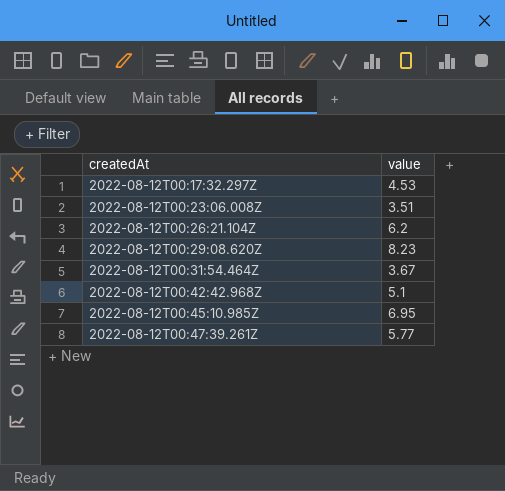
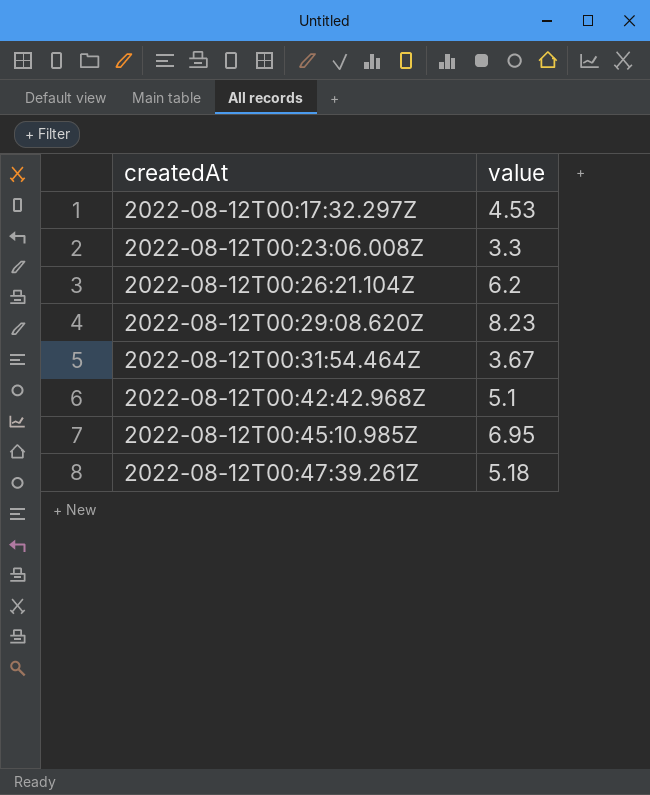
2022-08-12T00:23:06.008Z | value: 3.51 -> 3.3
2022-08-12T00:47:39.261Z | value: 5.77 -> 5.18

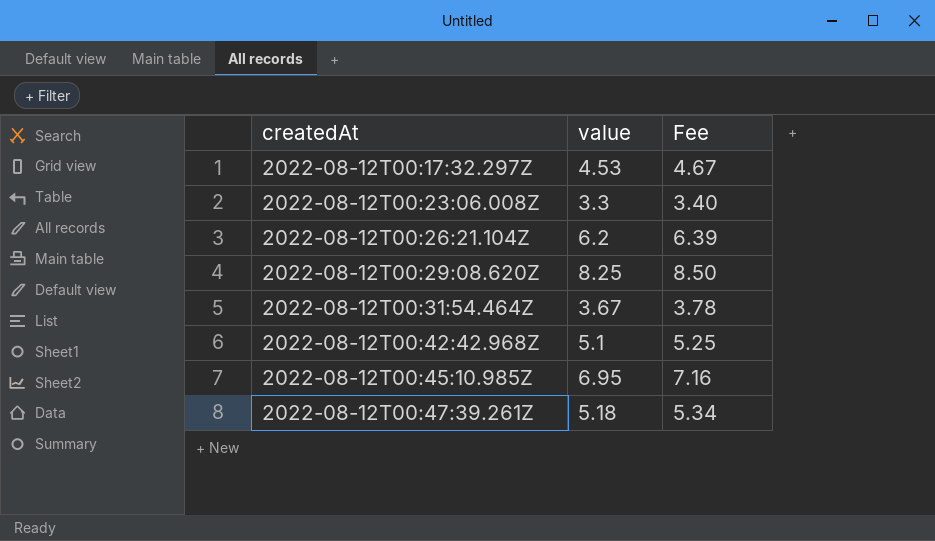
column Fee | formula: none -> [value] * 1.03
2022-08-12T00:29:08.620Z | value: 8.23 -> 8.25

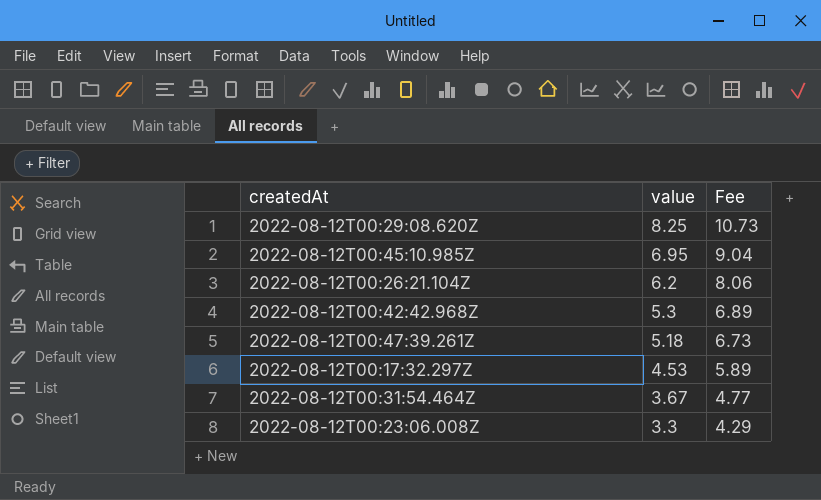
row order: createdAt ascending -> value descending
column Fee | formula: [value] * 1.03 -> [value] * 1.3
2022-08-12T00:42:42.968Z | value: 5.1 -> 5.3

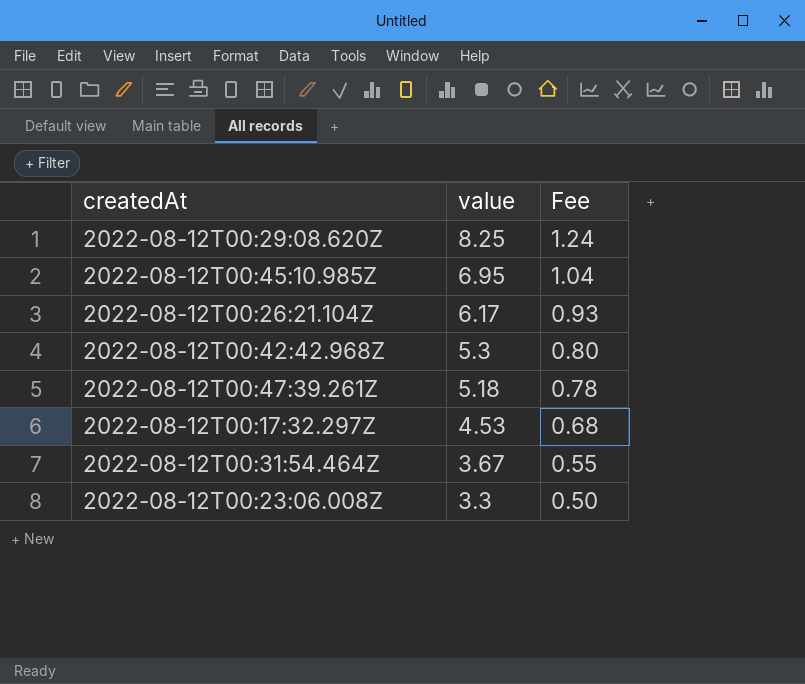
column Fee | formula: [value] * 1.3 -> [value] * 0.15
2022-08-12T00:26:21.104Z | value: 6.2 -> 6.17

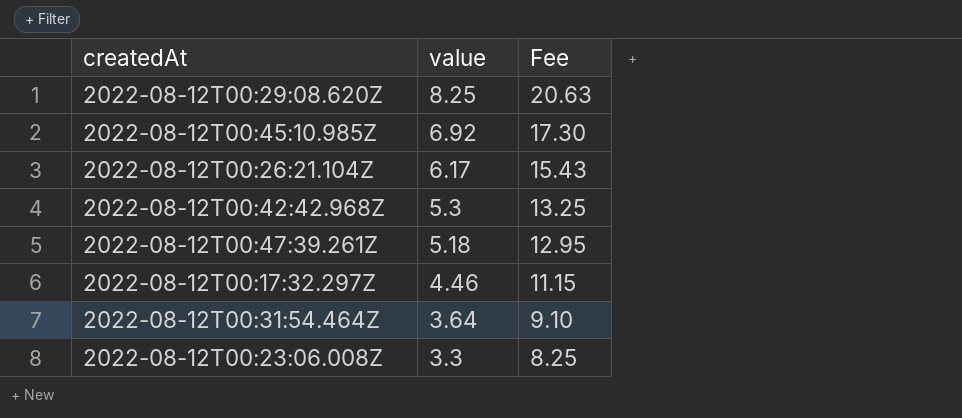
column Fee | formula: [value] * 0.15 -> [value] * 2.5
2022-08-12T00:45:10.985Z | value: 6.95 -> 6.92
2022-08-12T00:17:32.297Z | value: 4.53 -> 4.46
2022-08-12T00:31:54.464Z | value: 3.67 -> 3.64

